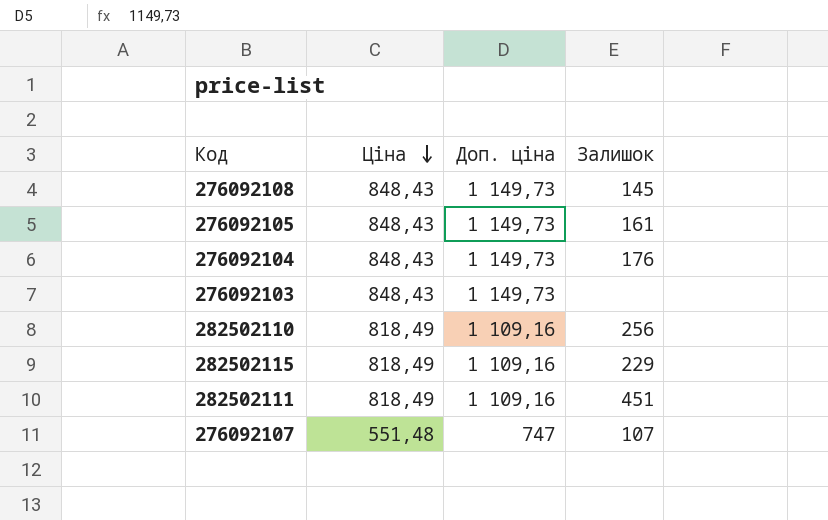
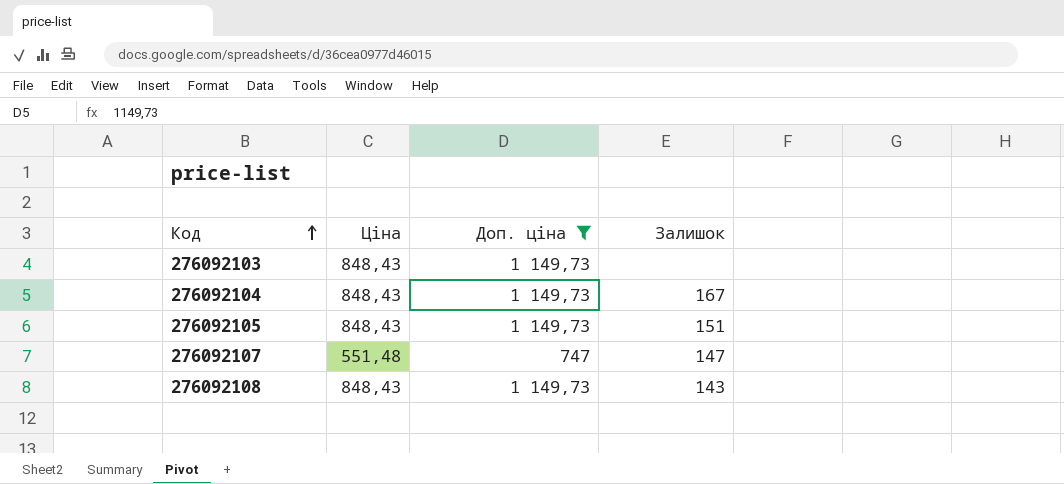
filter: none -> Доп. ціна != 1 109,16
row order: Ціна descending -> Код ascending
276092104 | Залишок: 176 -> 167
276092105 | Залишок: 161 -> 151
276092107 | Залишок: 107 -> 147
276092108 | Залишок: 145 -> 143

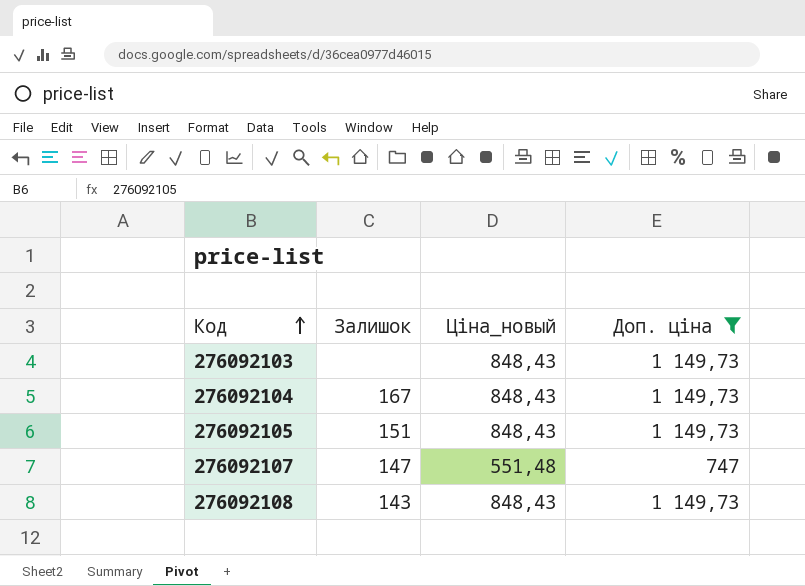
column Залишок | position: 4 -> 2
column name: Ціна -> Ціна_новый

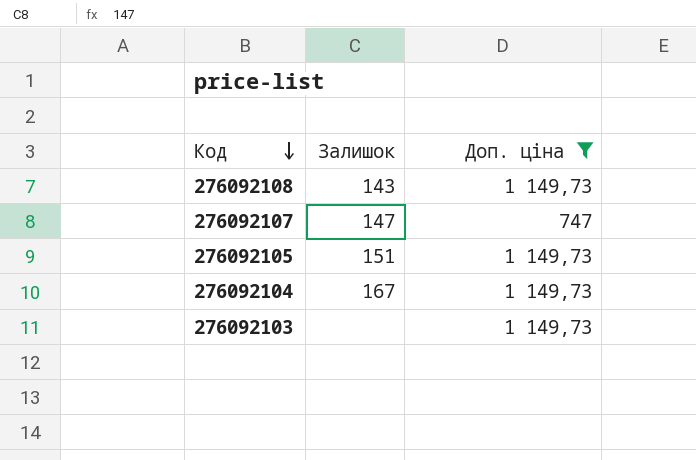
row order: Код ascending -> Код descending
column Ціна_новый | position: 3 -> none

